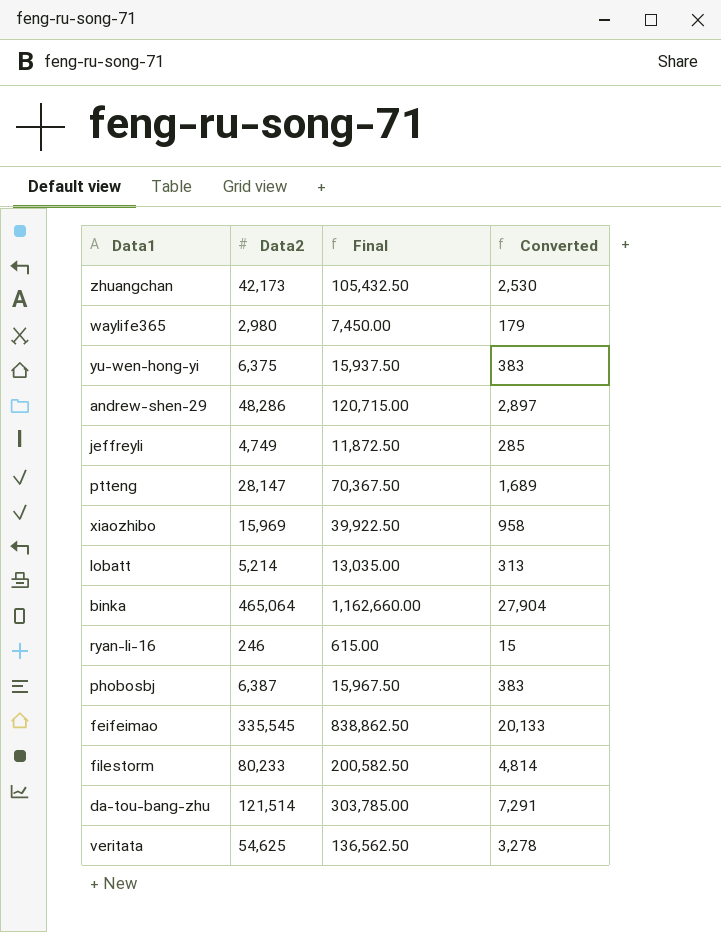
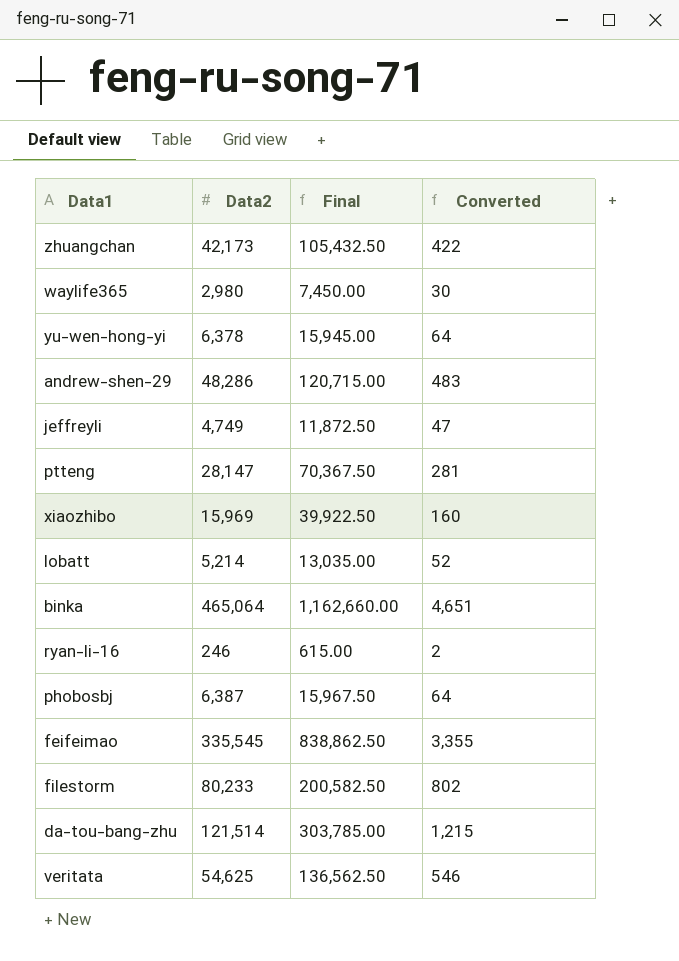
column Converted | formula: [Data2] * 0.06 -> [Data2] * 0.01
yu-wen-hong-yi | Data2: 6,375 -> 6,378
yu-wen-hong-yi | Final: 15,937.50 -> 15,945.00

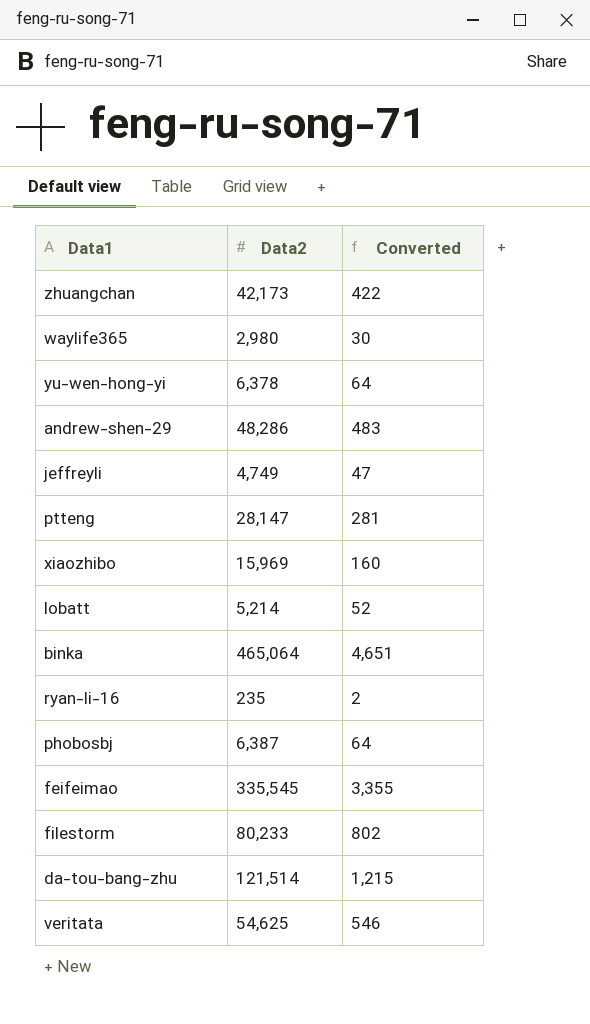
column Final | formula: [Data2] * 2.5 -> none
ryan-li-16 | Data2: 246 -> 235

